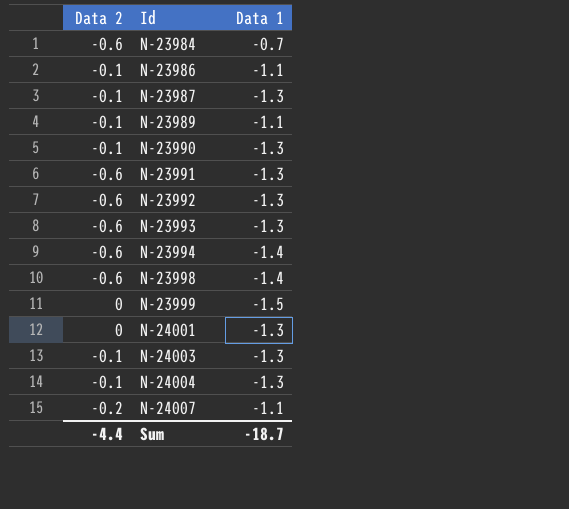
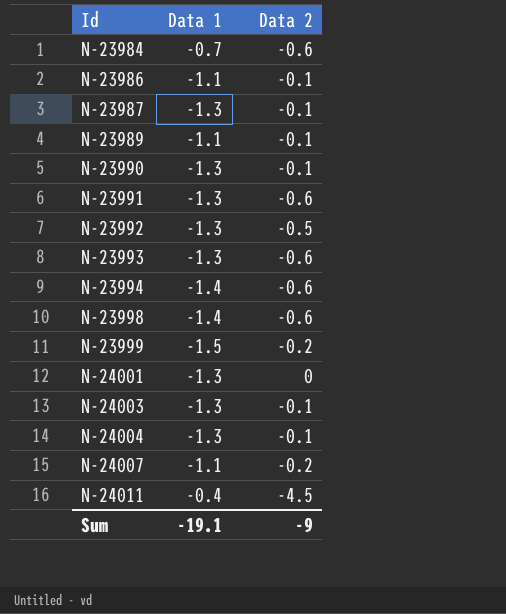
column Data 2 | position: 1 -> 3
N-23992 | Data 2: -0.6 -> -0.5
N-23999 | Data 2: 0 -> -0.2
row N-24011: none -> -0.4 | -4.5
Sum | Data 1: -18.7 -> -19.1
Sum | Data 2: -4.4 -> -9

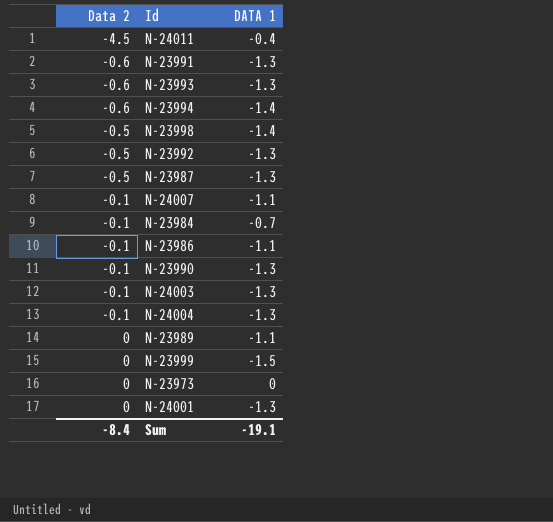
row order: Id ascending -> Data 2 ascending
column Data 2 | position: 3 -> 1
column name: Data 1 -> DATA 1
N-23998 | Data 2: -0.6 -> -0.5
N-23987 | Data 2: -0.1 -> -0.5
N-24007 | Data 2: -0.2 -> -0.1
N-23984 | Data 2: -0.6 -> -0.1
N-23989 | Data 2: -0.1 -> 0
N-23999 | Data 2: -0.2 -> 0
row N-23973: none -> 0 | 0
Sum | Data 2: -9 -> -8.4

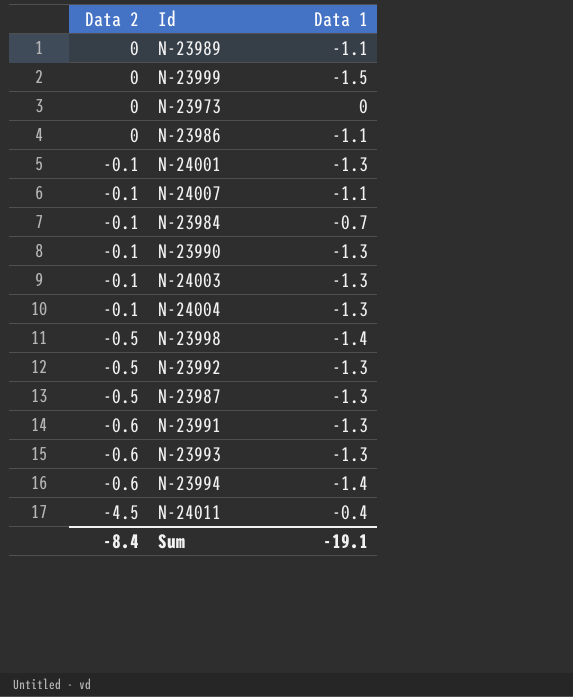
row order: Data 2 ascending -> Data 2 descending
column name: DATA 1 -> Data 1
N-23986 | Data 2: -0.1 -> 0
N-24001 | Data 2: 0 -> -0.1

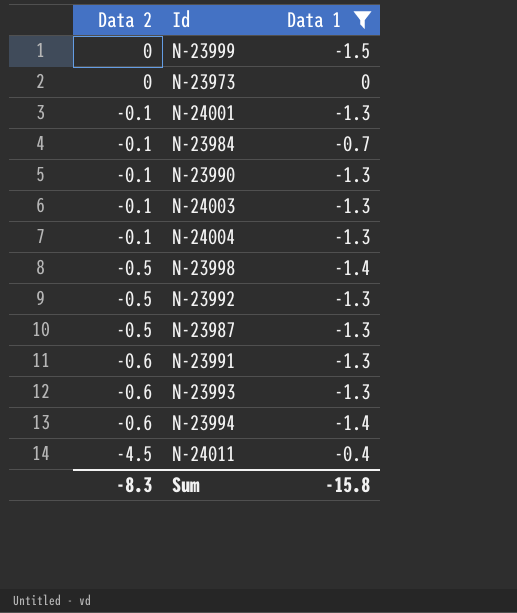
filter: none -> Data 1 != -1.1
Sum | Data 2: -8.4 -> -8.3
Sum | Data 1: -19.1 -> -15.8

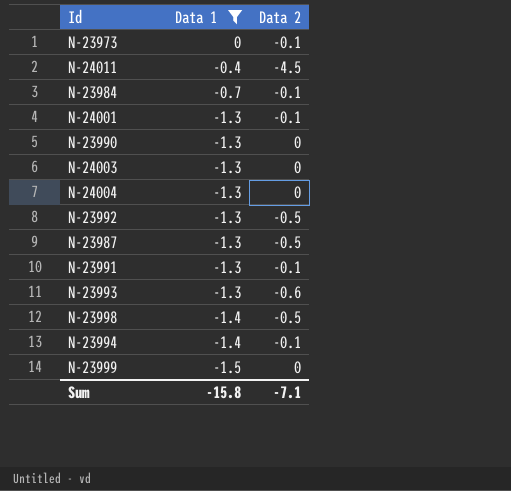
row order: Data 2 descending -> Data 1 descending
column Data 2 | position: 1 -> 3
N-23973 | Data 2: 0 -> -0.1
N-23990 | Data 2: -0.1 -> 0
N-24003 | Data 2: -0.1 -> 0
N-24004 | Data 2: -0.1 -> 0
N-23991 | Data 2: -0.6 -> -0.1
N-23994 | Data 2: -0.6 -> -0.1
Sum | Data 2: -8.3 -> -7.1

